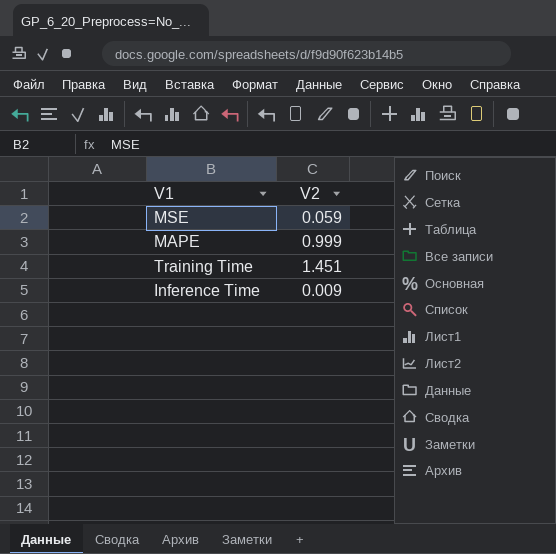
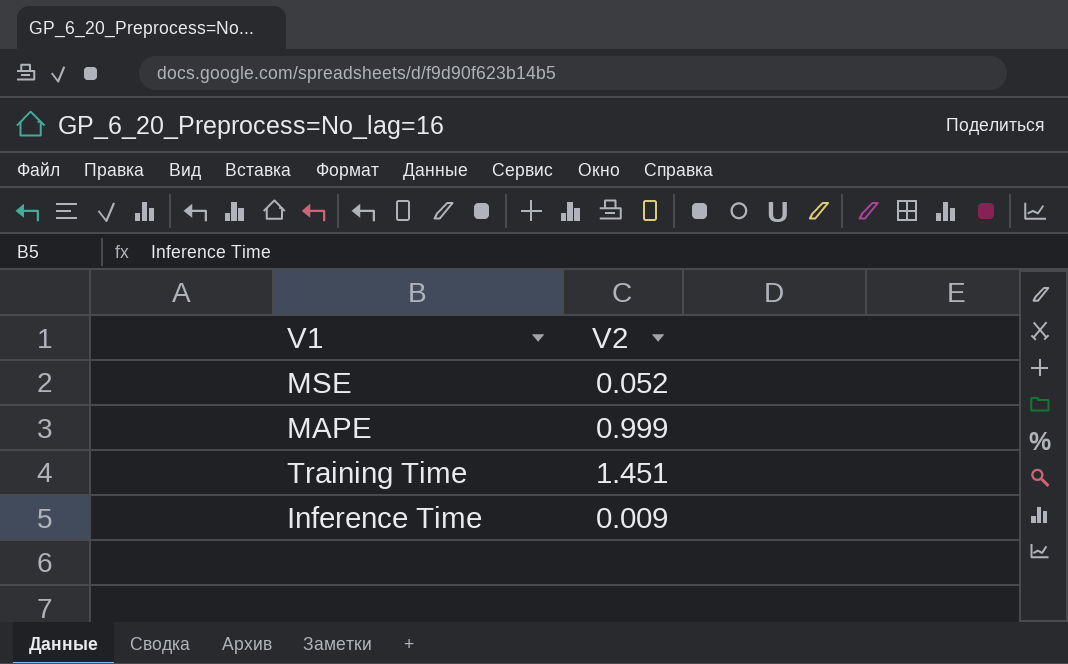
MSE | V2: 0.059 -> 0.052

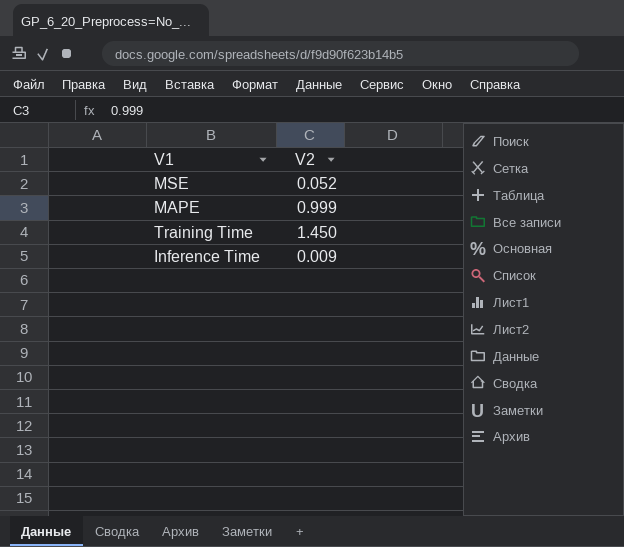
Training Time | V2: 1.451 -> 1.450

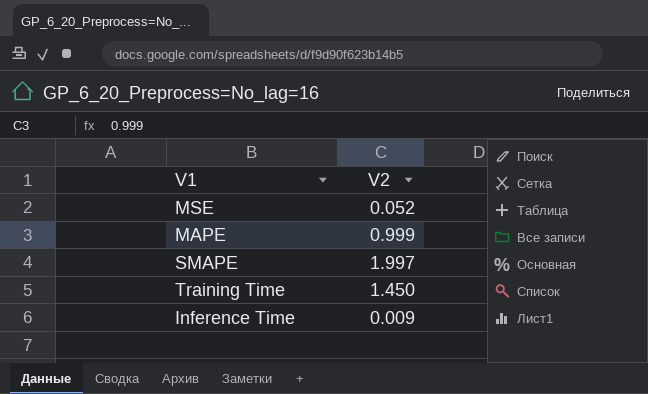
row SMAPE: none -> 1.997

